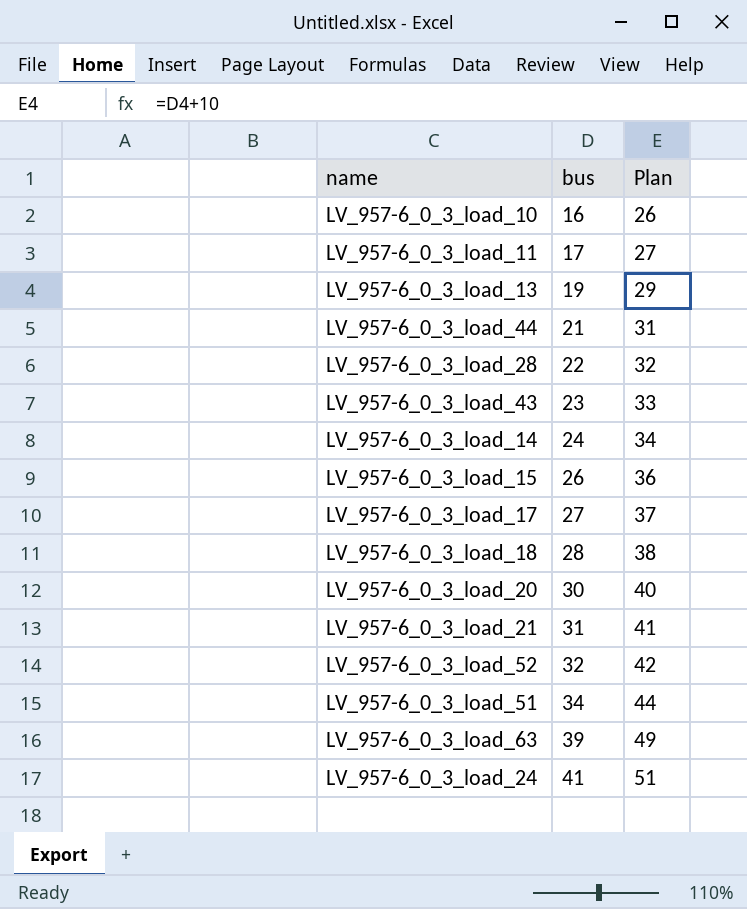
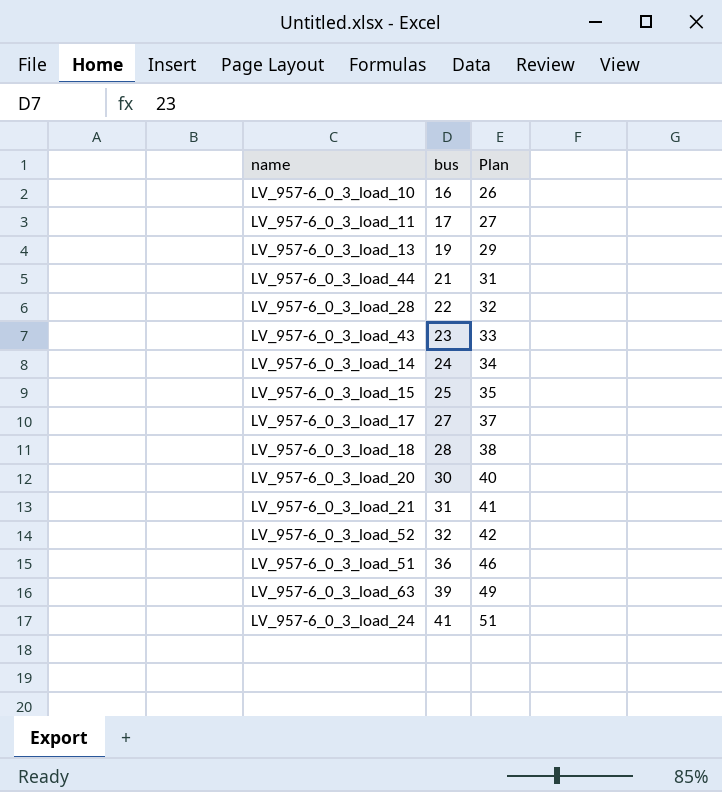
LV_957-6_0_3_load_15 | bus: 26 -> 25
LV_957-6_0_3_load_15 | Plan: 36 -> 35
LV_957-6_0_3_load_51 | bus: 34 -> 36
LV_957-6_0_3_load_51 | Plan: 44 -> 46

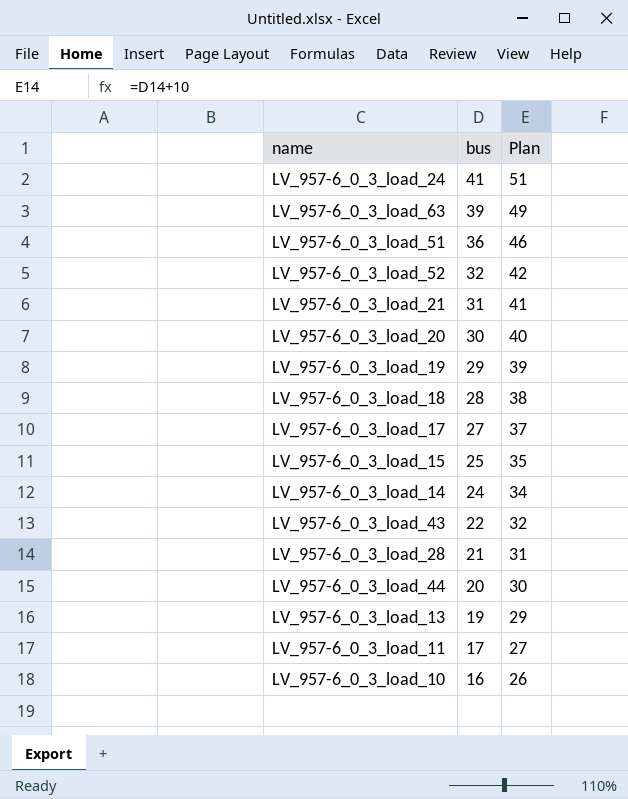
row order: bus ascending -> bus descending
row LV_957-6_0_3_load_19: none -> 29 | 39
LV_957-6_0_3_load_43 | bus: 23 -> 22
LV_957-6_0_3_load_43 | Plan: 33 -> 32
LV_957-6_0_3_load_28 | bus: 22 -> 21
LV_957-6_0_3_load_28 | Plan: 32 -> 31
LV_957-6_0_3_load_44 | bus: 21 -> 20
LV_957-6_0_3_load_44 | Plan: 31 -> 30

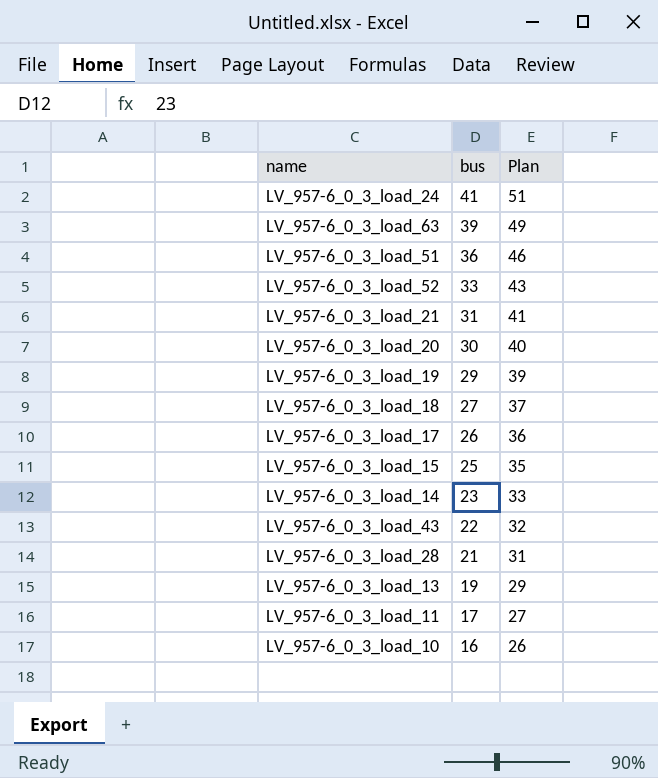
row LV_957-6_0_3_load_44: 20 | 30 -> none
LV_957-6_0_3_load_52 | bus: 32 -> 33
LV_957-6_0_3_load_52 | Plan: 42 -> 43
LV_957-6_0_3_load_18 | bus: 28 -> 27
LV_957-6_0_3_load_18 | Plan: 38 -> 37
LV_957-6_0_3_load_17 | bus: 27 -> 26
LV_957-6_0_3_load_17 | Plan: 37 -> 36
LV_957-6_0_3_load_14 | bus: 24 -> 23
LV_957-6_0_3_load_14 | Plan: 34 -> 33

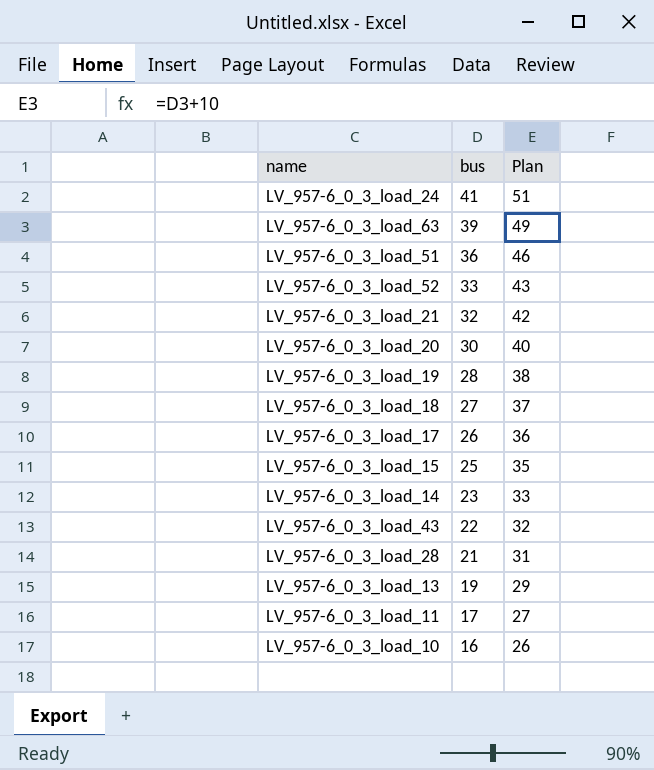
LV_957-6_0_3_load_21 | bus: 31 -> 32
LV_957-6_0_3_load_21 | Plan: 41 -> 42
LV_957-6_0_3_load_19 | bus: 29 -> 28
LV_957-6_0_3_load_19 | Plan: 39 -> 38

